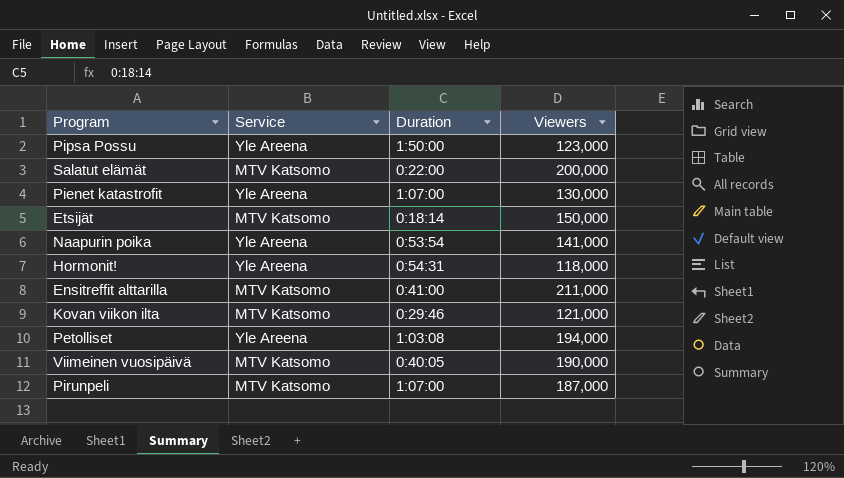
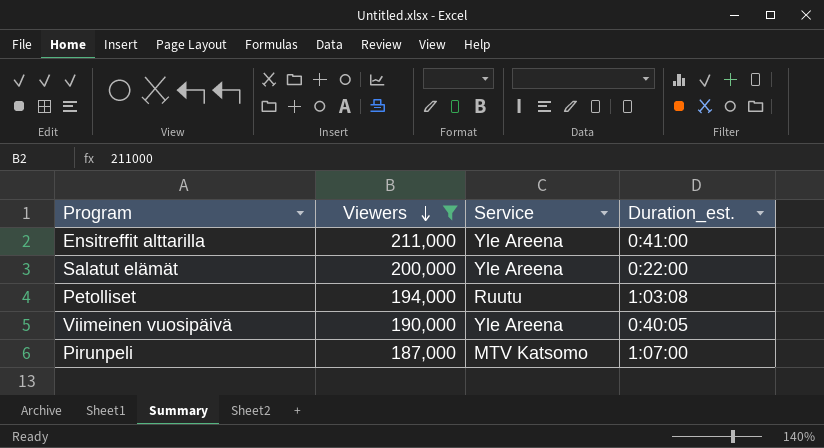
filter: none -> Viewers >= 187,000
row order: none -> Viewers descending
column Viewers | position: 4 -> 2
column name: Duration -> Duration_est.
Ensitreffit alttarilla | Service: MTV Katsomo -> Yle Areena
Salatut elämät | Service: MTV Katsomo -> Yle Areena
Petolliset | Service: Yle Areena -> Ruutu
Viimeinen vuosipäivä | Service: MTV Katsomo -> Yle Areena

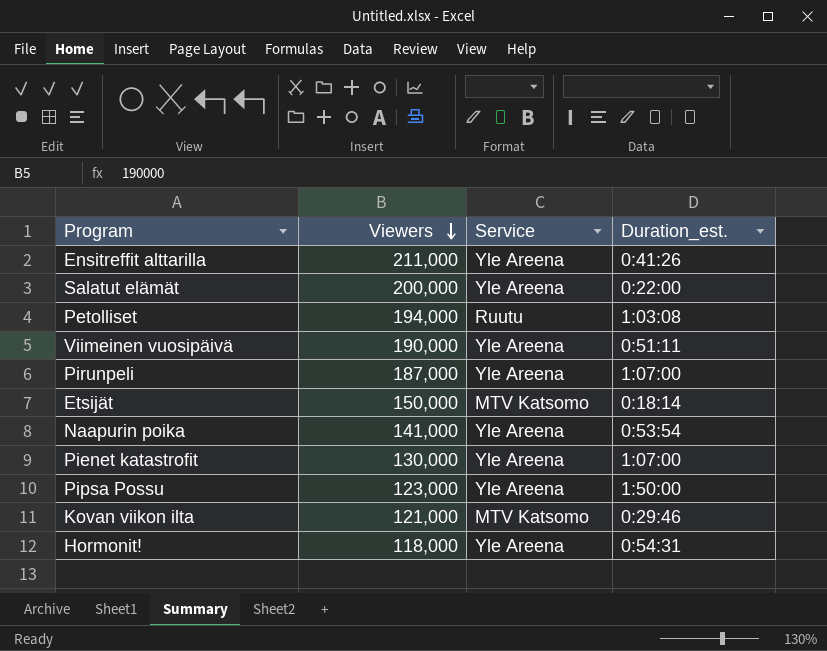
filter: Viewers >= 187,000 -> none
Ensitreffit alttarilla | Duration_est.: 0:41:00 -> 0:41:26
Viimeinen vuosipäivä | Duration_est.: 0:40:05 -> 0:51:11
Pirunpeli | Service: MTV Katsomo -> Yle Areena

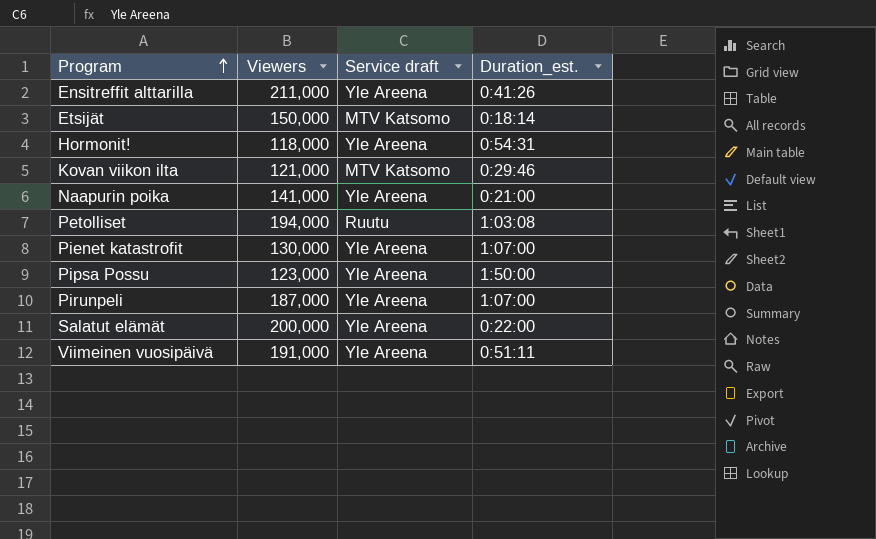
row order: Viewers descending -> Program ascending
column name: Service -> Service draft
Naapurin poika | Duration_est.: 0:53:54 -> 0:21:00
Viimeinen vuosipäivä | Viewers: 190,000 -> 191,000

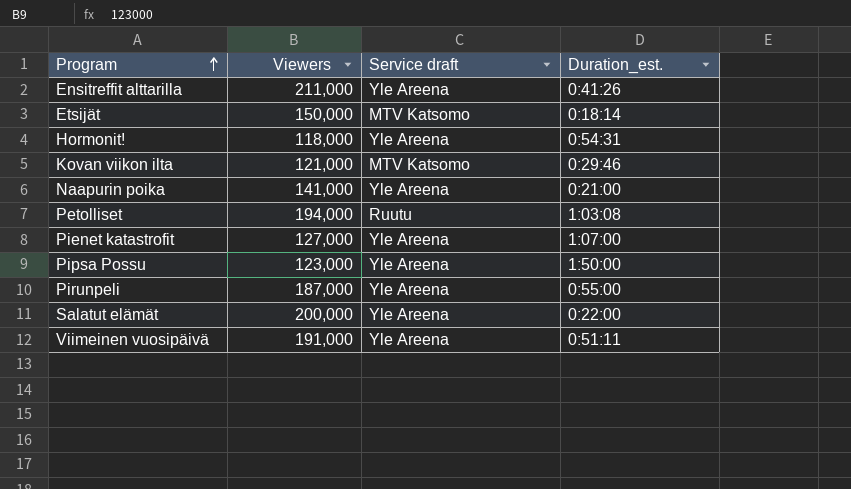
Pienet katastrofit | Viewers: 130,000 -> 127,000
Pirunpeli | Duration_est.: 1:07:00 -> 0:55:00

